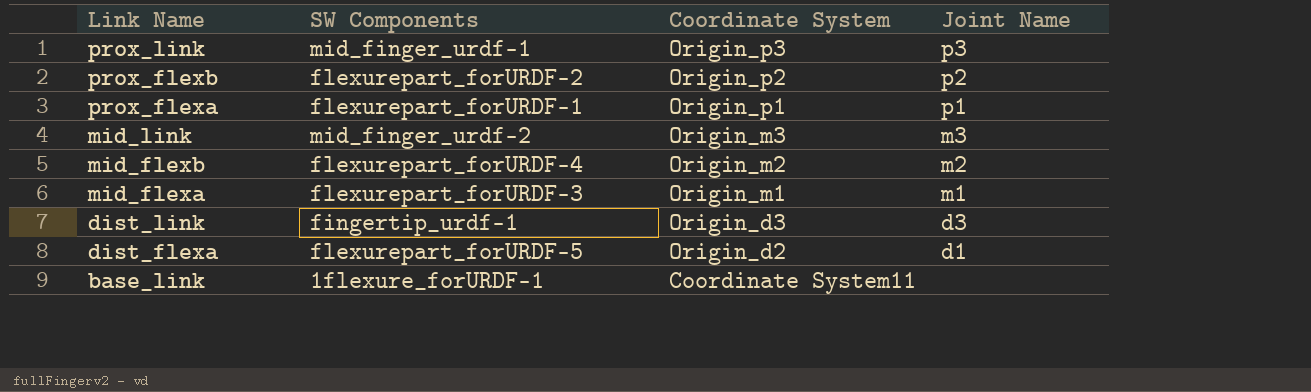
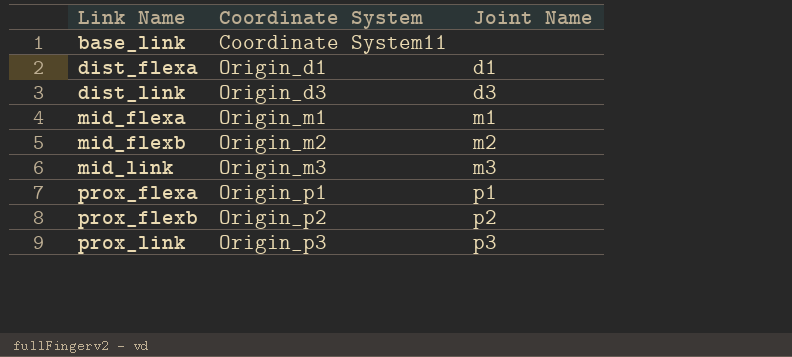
row order: Link Name descending -> Link Name ascending
column SW Components | position: 2 -> none
dist_flexa | Coordinate System: Origin_d2 -> Origin_d1

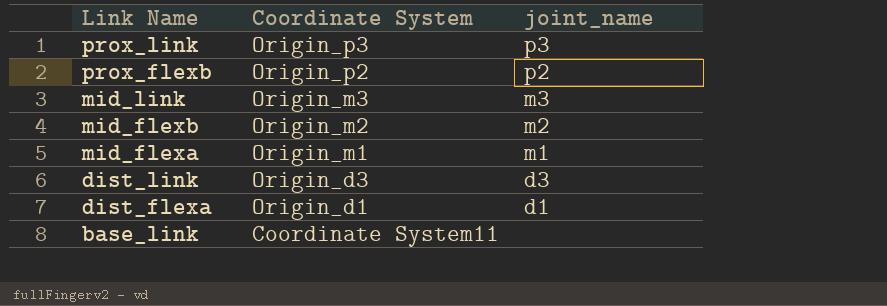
row order: Link Name ascending -> Link Name descending
column name: Joint Name -> joint_name
row prox_flexa: Origin_p1 | p1 -> none

